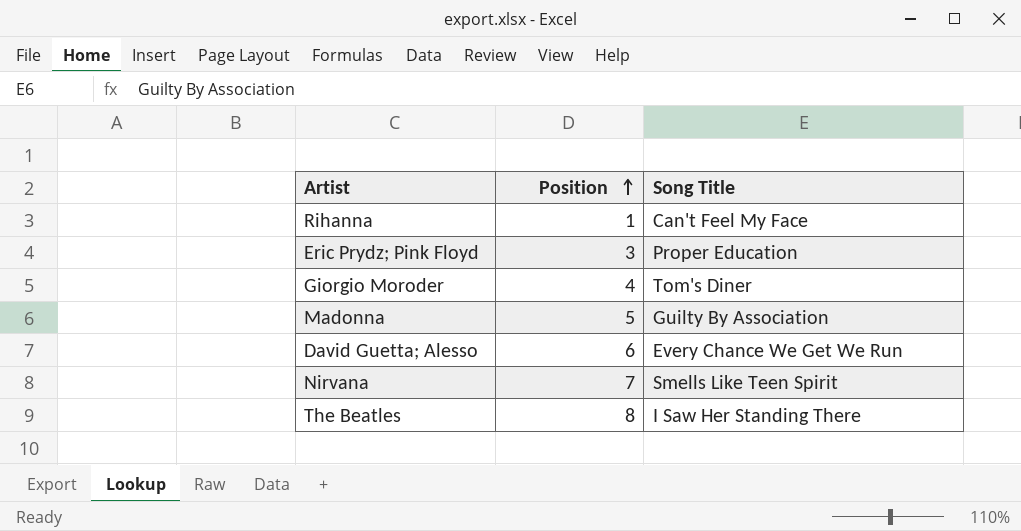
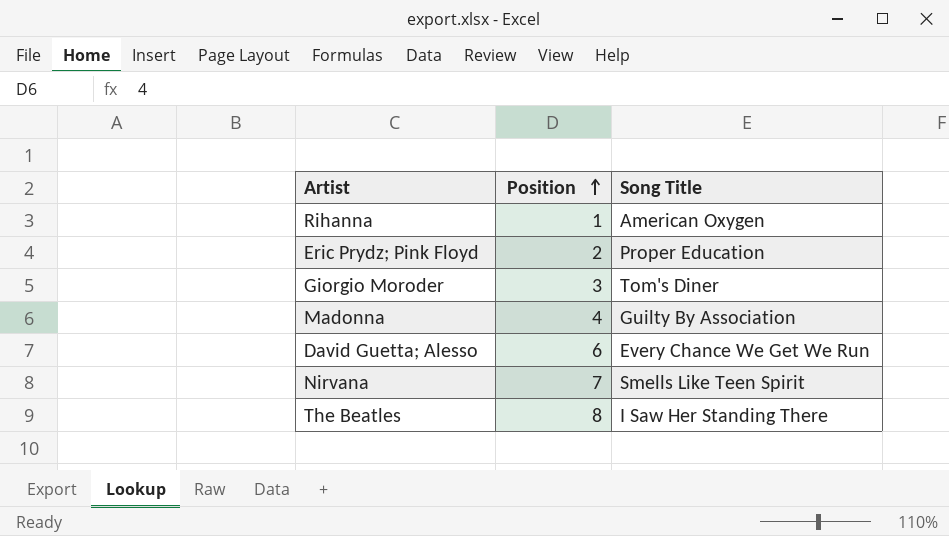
Rihanna | Song Title: Can't Feel My Face -> American Oxygen
Eric Prydz; Pink Floyd | Position: 3 -> 2
Giorgio Moroder | Position: 4 -> 3
Madonna | Position: 5 -> 4

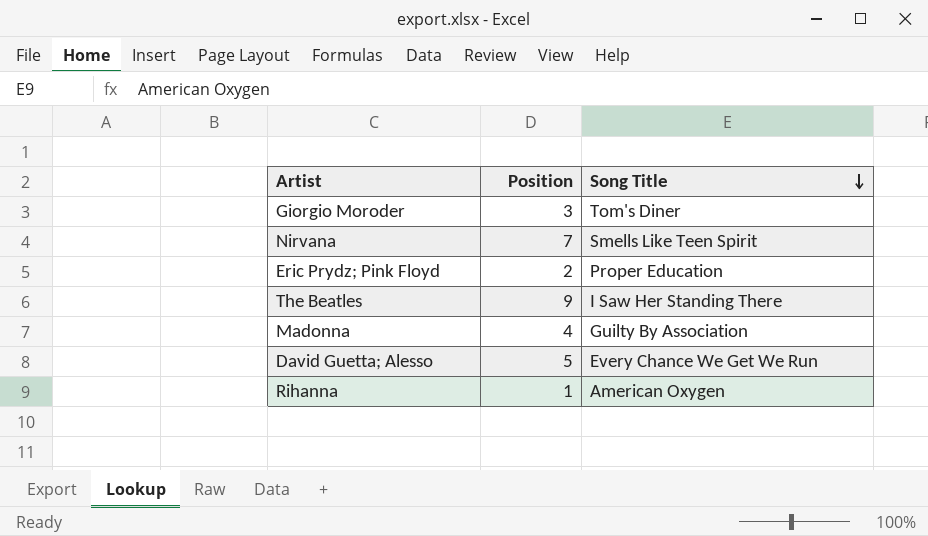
row order: Position ascending -> Song Title descending
The Beatles | Position: 8 -> 9
David Guetta; Alesso | Position: 6 -> 5

